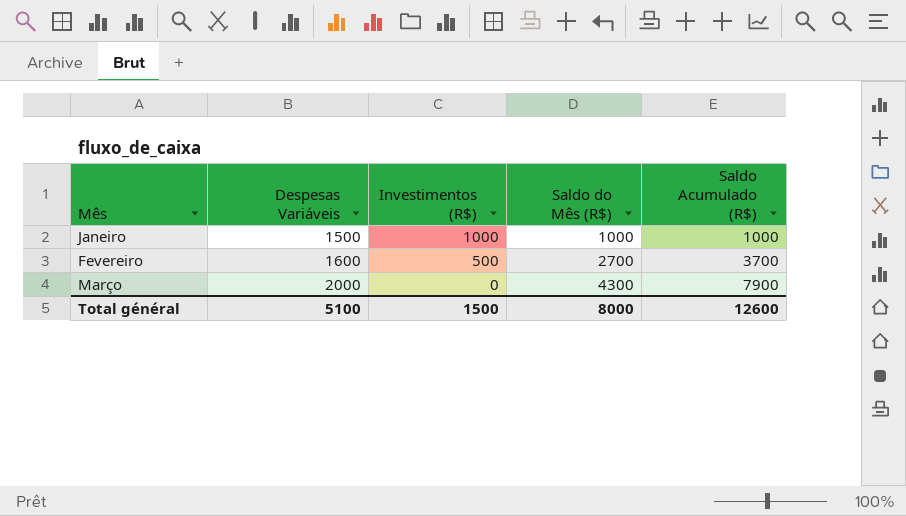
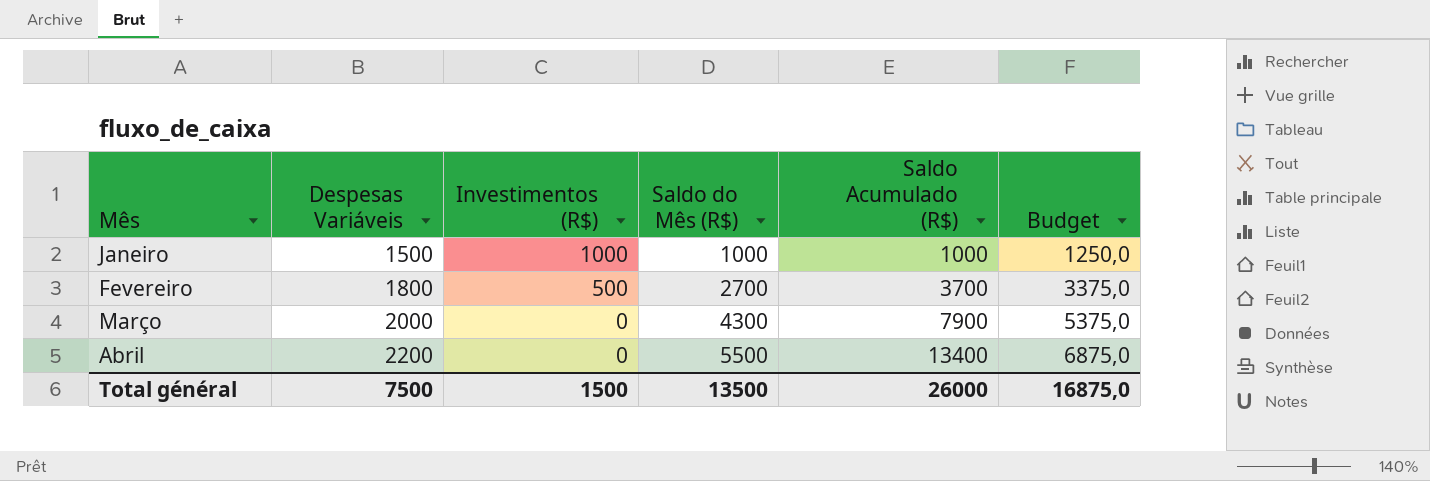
column Budget | formula: none -> [Saldo do Mês (R$)] * 1,25
Fevereiro | Despesas Variáveis: 1600 -> 1800
row Abril: none -> 2200 | 0 | 5500 | 13400 | 6875,0
Total général | Despesas Variáveis: 5100 -> 7500
Total général | Saldo do Mês (R$): 8000 -> 13500
Total général | Saldo Acumulado (R$): 12600 -> 26000

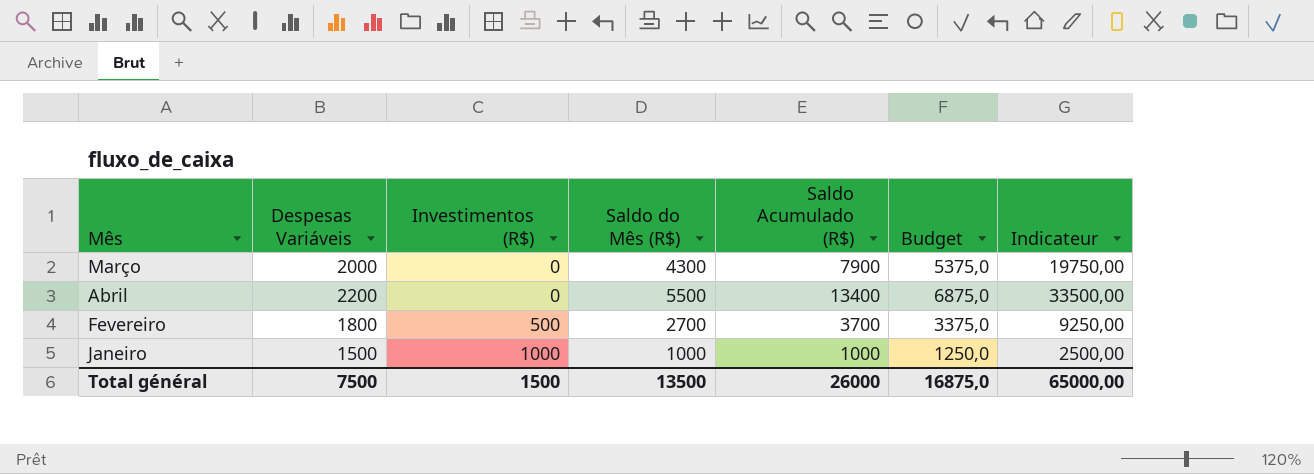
row order: Mês ascending -> Investimentos (R$) ascending
column Indicateur | formula: none -> [Saldo Acumulado (R$)] * 2,5

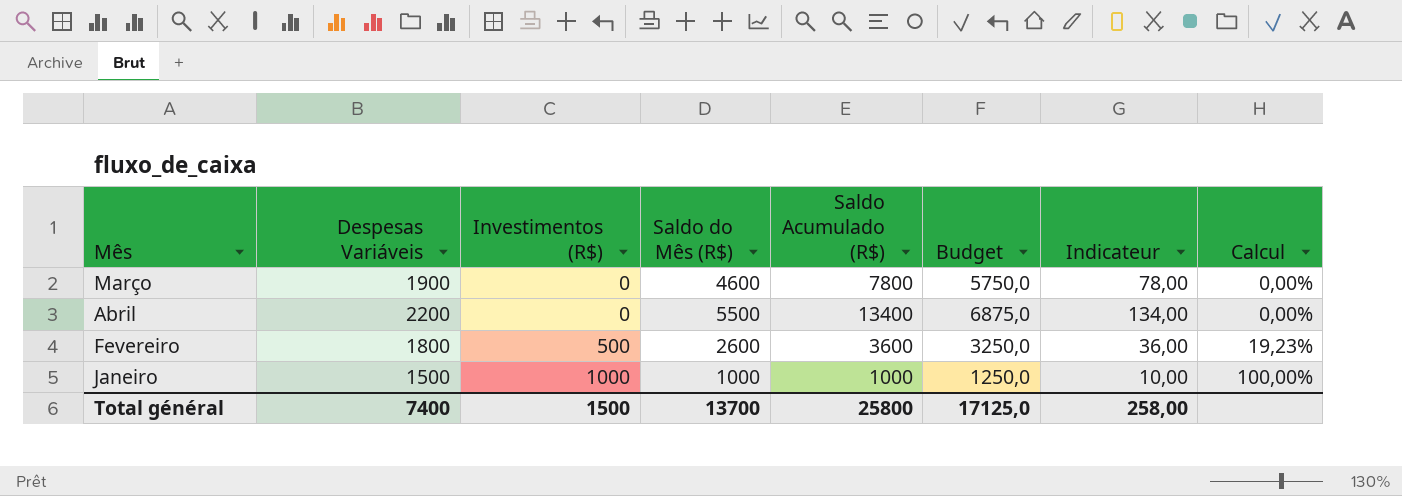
column Indicateur | formula: [Saldo Acumulado (R$)] * 2,5 -> [Saldo Acumulado (R$)] * 0,01
column Calcul | formula: none -> [Investimentos (R$)] / [Saldo do Mês (R$)]
Março | Despesas Variáveis: 2000 -> 1900
Março | Saldo do Mês (R$): 4300 -> 4600
Março | Saldo Acumulado (R$): 7900 -> 7800
Março | Budget: 5375,0 -> 5750,0
Fevereiro | Saldo do Mês (R$): 2700 -> 2600
Fevereiro | Saldo Acumulado (R$): 3700 -> 3600
Fevereiro | Budget: 3375,0 -> 3250,0
Total général | Despesas Variáveis: 7500 -> 7400
Total général | Saldo do Mês (R$): 13500 -> 13700
Total général | Saldo Acumulado (R$): 26000 -> 25800
Total général | Budget: 16875,0 -> 17125,0
Total général | Indicateur: 65000,00 -> 258,00

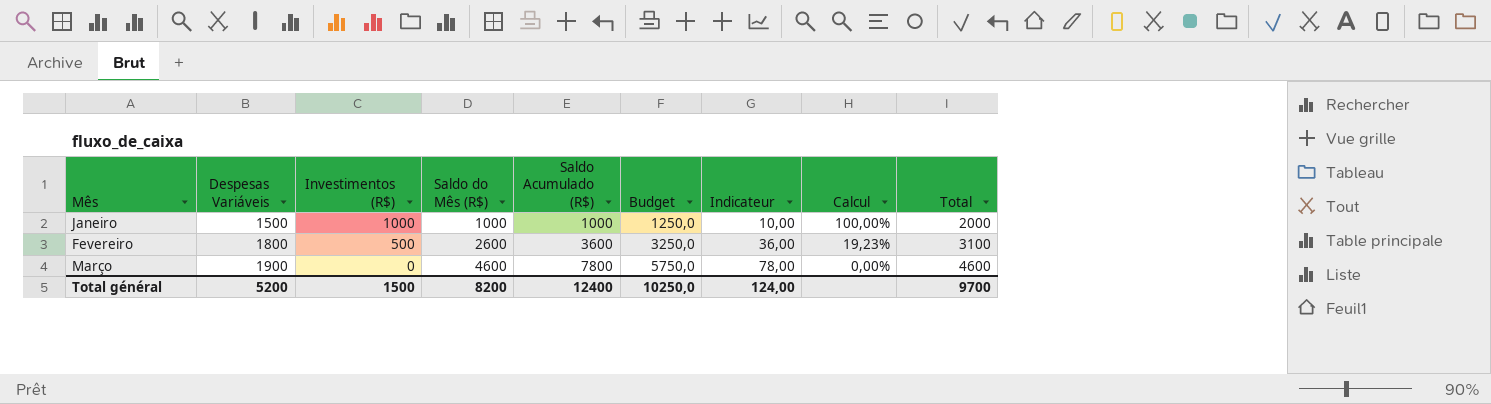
row order: Investimentos (R$) ascending -> Mês ascending
column Total | formula: none -> [Investimentos (R$)] + [Saldo do Mês (R$)]
row Abril: 2200 | 0 | 5500 | 13400 | 6875,0 | 134,00 | 0,00% -> none
Total général | Despesas Variáveis: 7400 -> 5200
Total général | Saldo do Mês (R$): 13700 -> 8200
Total général | Saldo Acumulado (R$): 25800 -> 12400
Total général | Budget: 17125,0 -> 10250,0
Total général | Indicateur: 258,00 -> 124,00

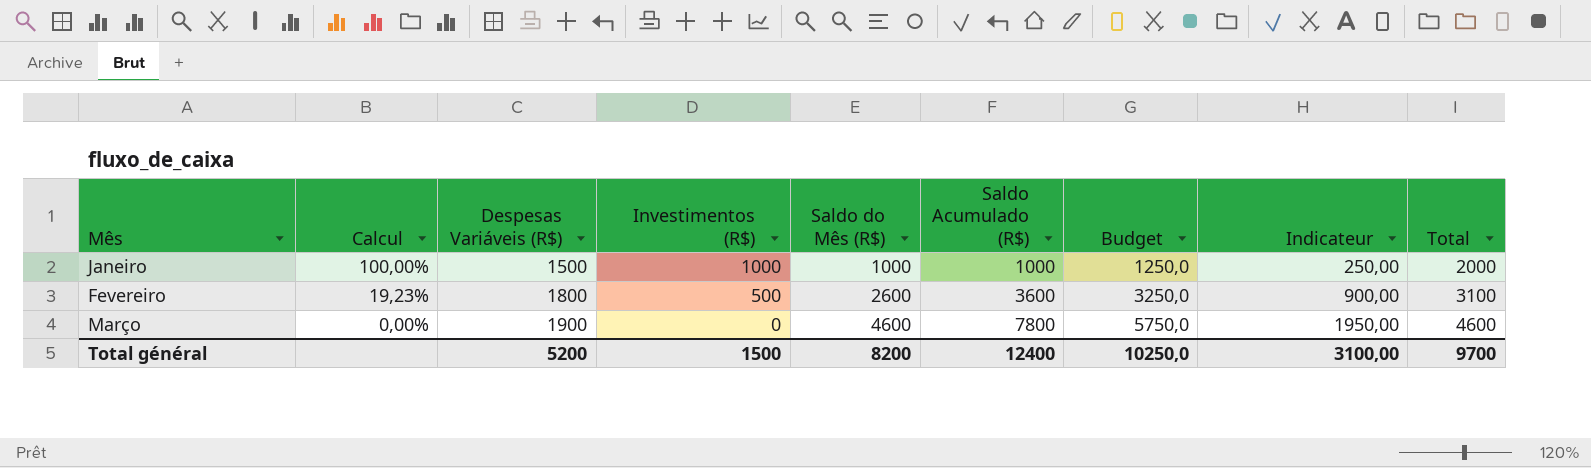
column Calcul | position: 8 -> 2
column name: Despesas Variáveis -> Despesas Variáveis (R$)
column Indicateur | formula: [Saldo Acumulado (R$)] * 0,01 -> [Saldo Acumulado (R$)] * 0,25
Total général | Indicateur: 124,00 -> 3100,00

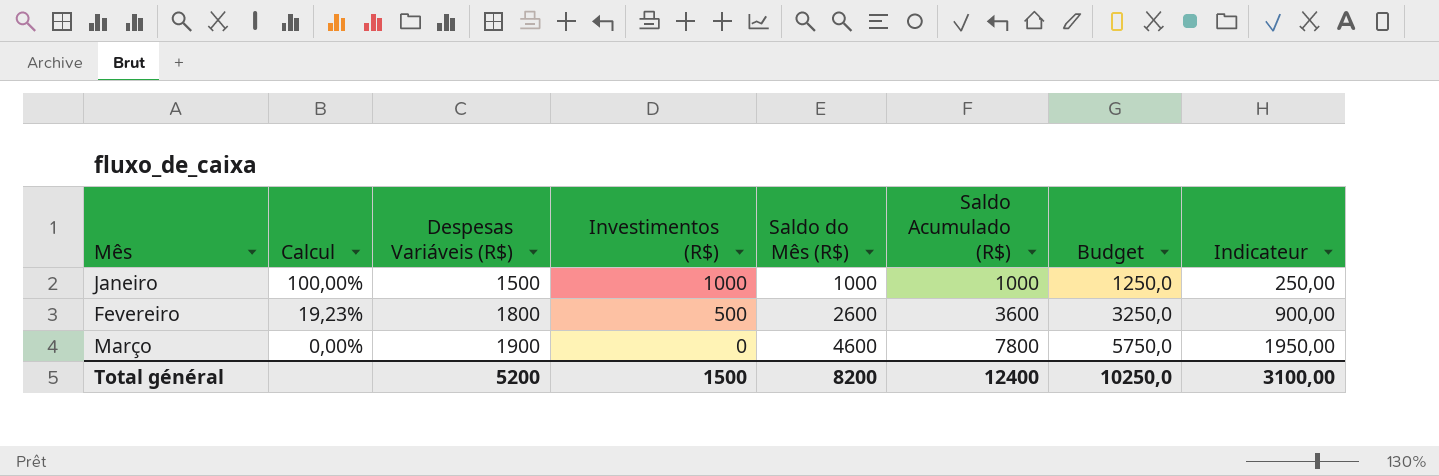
column Total | formula: [Investimentos (R$)] + [Saldo do Mês (R$)] -> none

